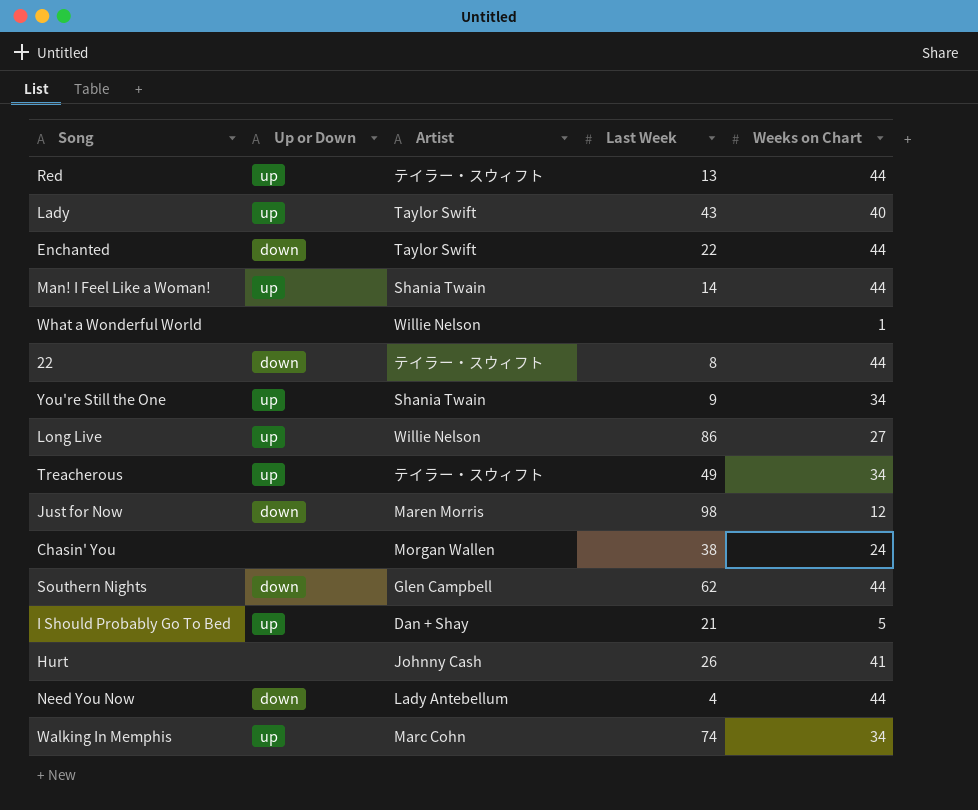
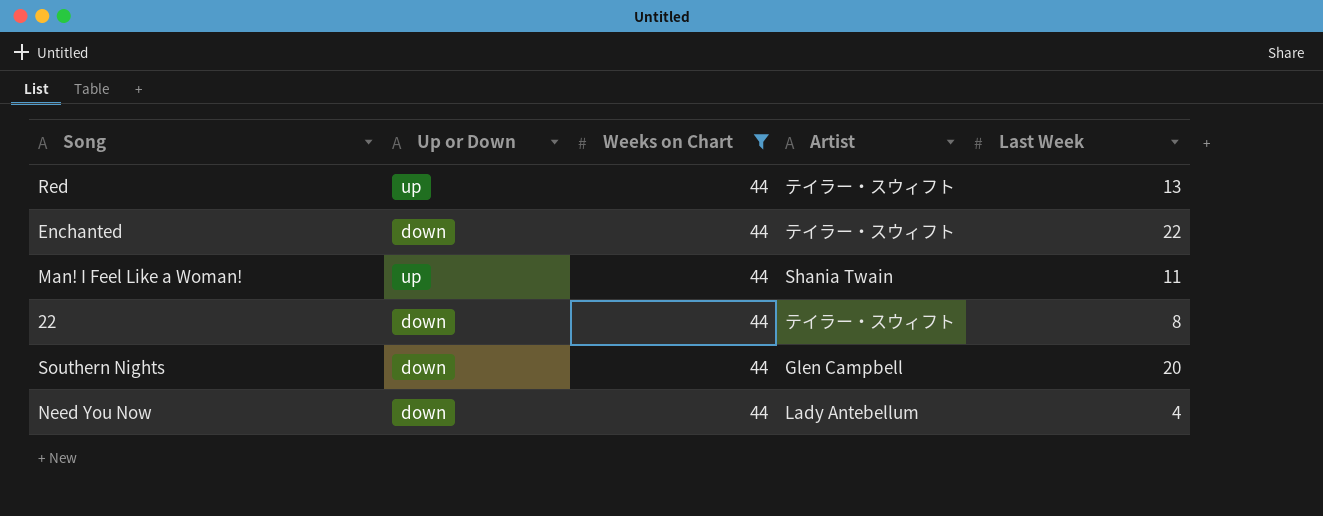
filter: none -> Weeks on Chart = 44
column Weeks on Chart | position: 5 -> 3
Enchanted | Artist: Taylor Swift -> テイラー・スウィフト
Man! I Feel Like a Woman! | Last Week: 14 -> 11
Southern Nights | Last Week: 62 -> 20

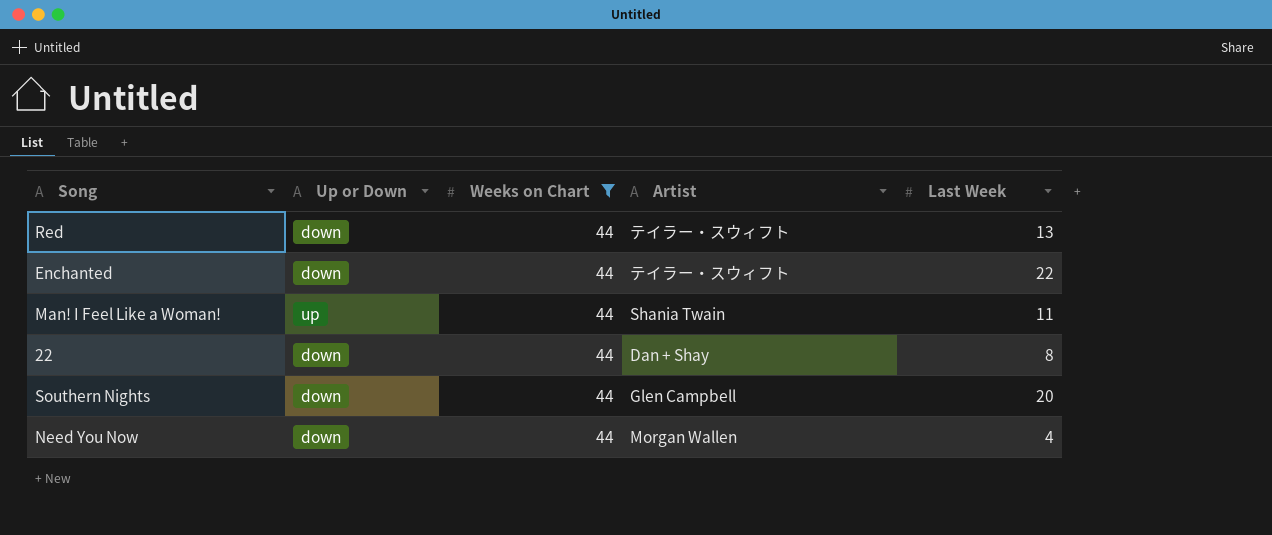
Red | Up or Down: up -> down
22 | Artist: テイラー・スウィフト -> Dan + Shay
Need You Now | Artist: Lady Antebellum -> Morgan Wallen

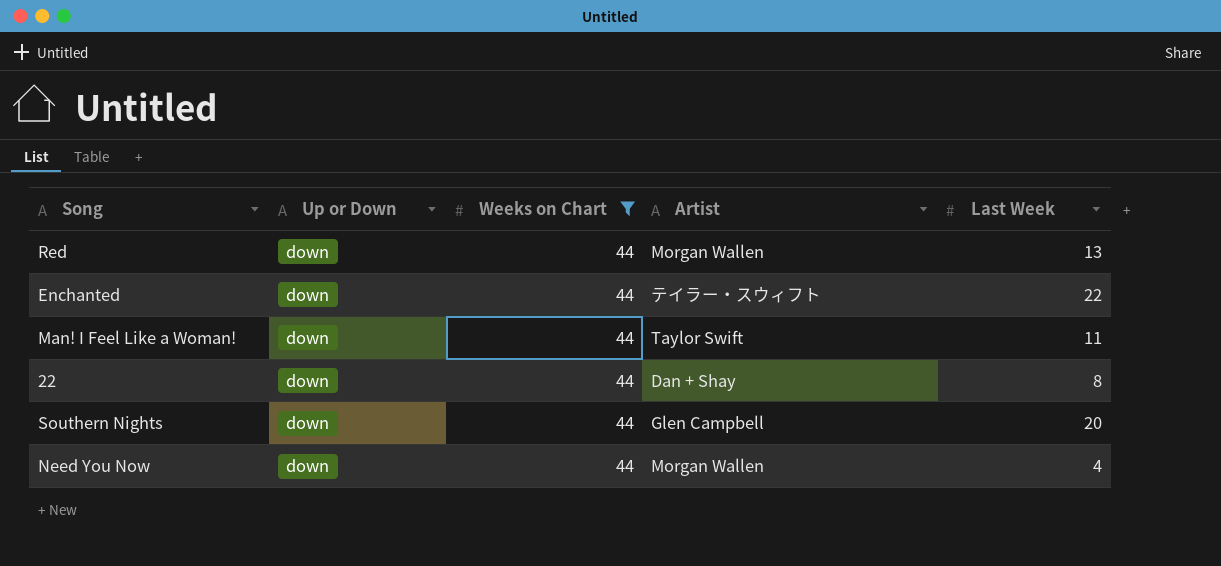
Red | Artist: テイラー・スウィフト -> Morgan Wallen
Man! I Feel Like a Woman! | Up or Down: up -> down
Man! I Feel Like a Woman! | Artist: Shania Twain -> Taylor Swift

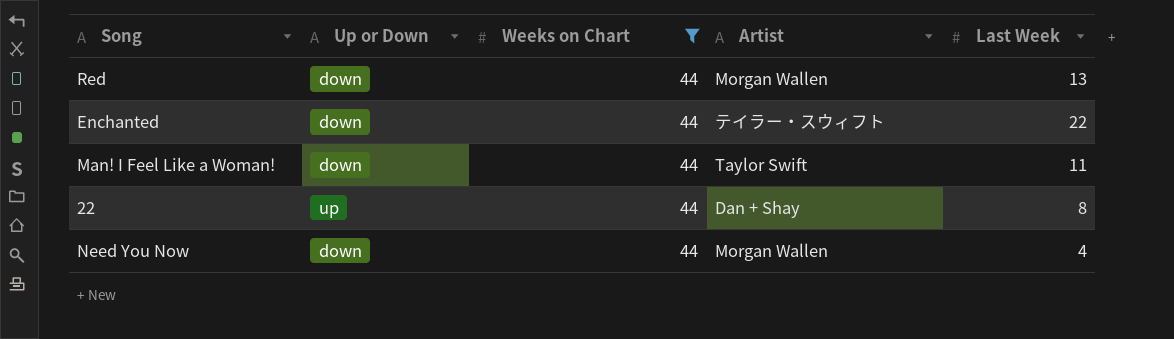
row Southern Nights: down | 44 | Glen Campbell | 20 -> none
22 | Up or Down: down -> up

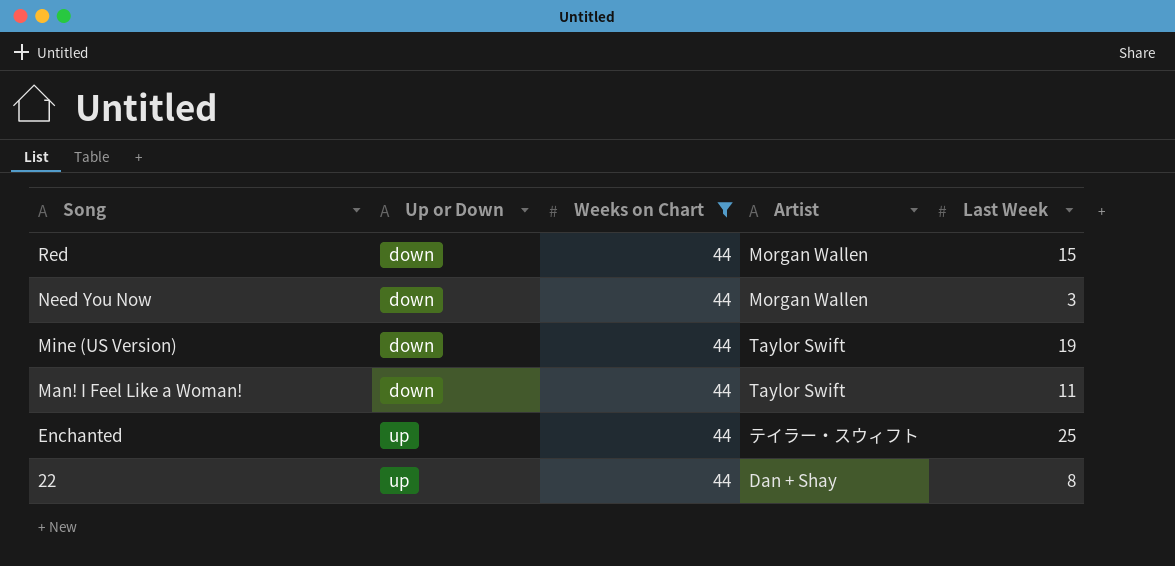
row order: none -> Song descending
Red | Last Week: 13 -> 15
Need You Now | Last Week: 4 -> 3
row Mine (US Version): none -> down | 44 | Taylor Swift | 19
Enchanted | Up or Down: down -> up
Enchanted | Last Week: 22 -> 25

